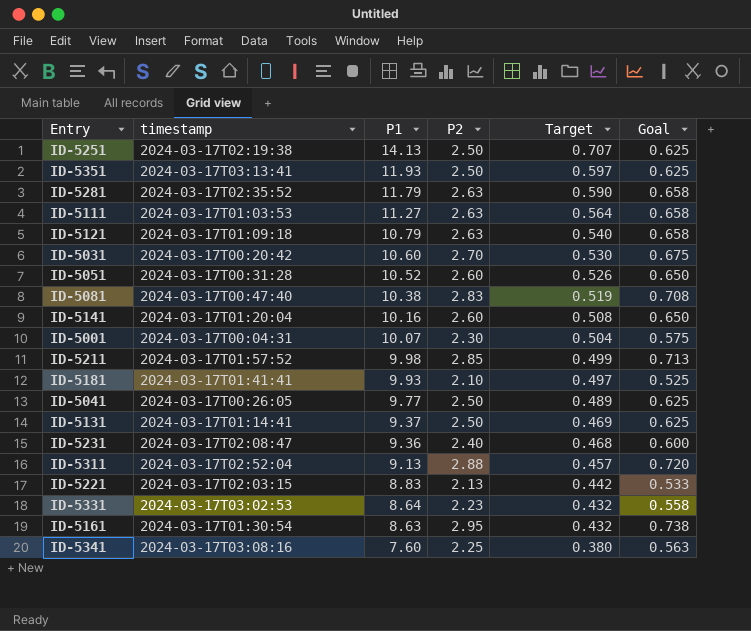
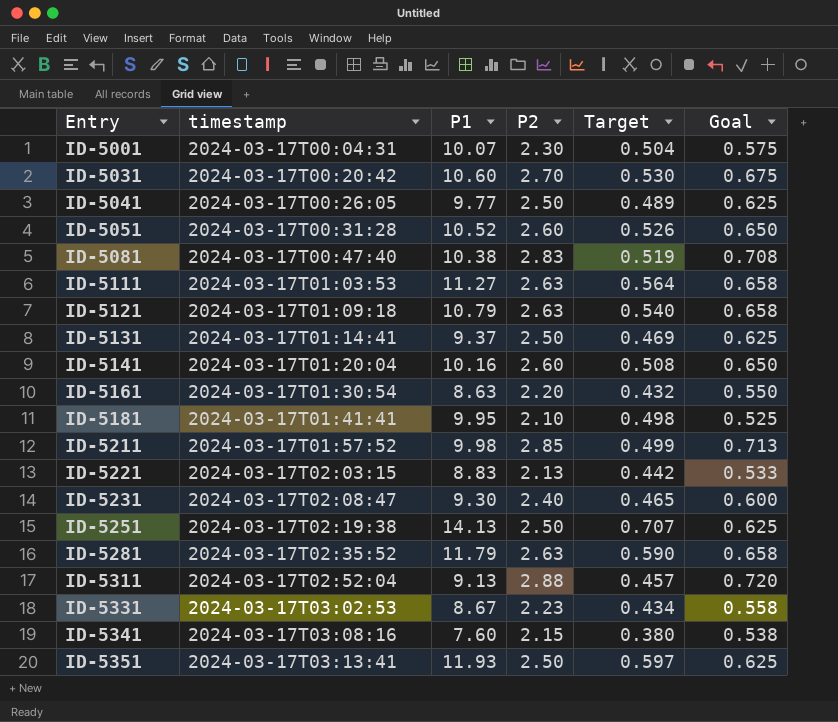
row order: P1 descending -> Entry ascending
ID-5161 | P2: 2.95 -> 2.20
ID-5161 | Goal: 0.738 -> 0.550
ID-5181 | P1: 9.93 -> 9.95
ID-5181 | Target: 0.497 -> 0.498
ID-5231 | P1: 9.36 -> 9.30
ID-5231 | Target: 0.468 -> 0.465
ID-5331 | P1: 8.64 -> 8.67
ID-5331 | Target: 0.432 -> 0.434
ID-5341 | P2: 2.25 -> 2.15
ID-5341 | Goal: 0.563 -> 0.538

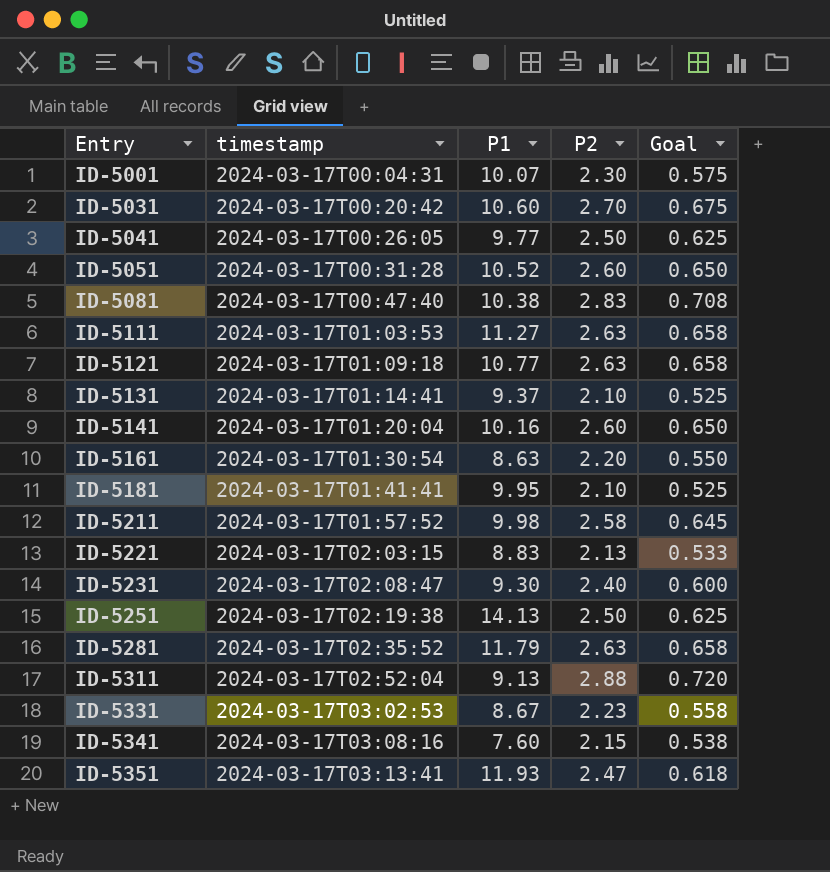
column Target | formula: [P1] * 0.05 -> none
ID-5121 | P1: 10.79 -> 10.77
ID-5131 | P2: 2.50 -> 2.10
ID-5131 | Goal: 0.625 -> 0.525
ID-5211 | P2: 2.85 -> 2.58
ID-5211 | Goal: 0.713 -> 0.645
ID-5351 | P2: 2.50 -> 2.47
ID-5351 | Goal: 0.625 -> 0.618

